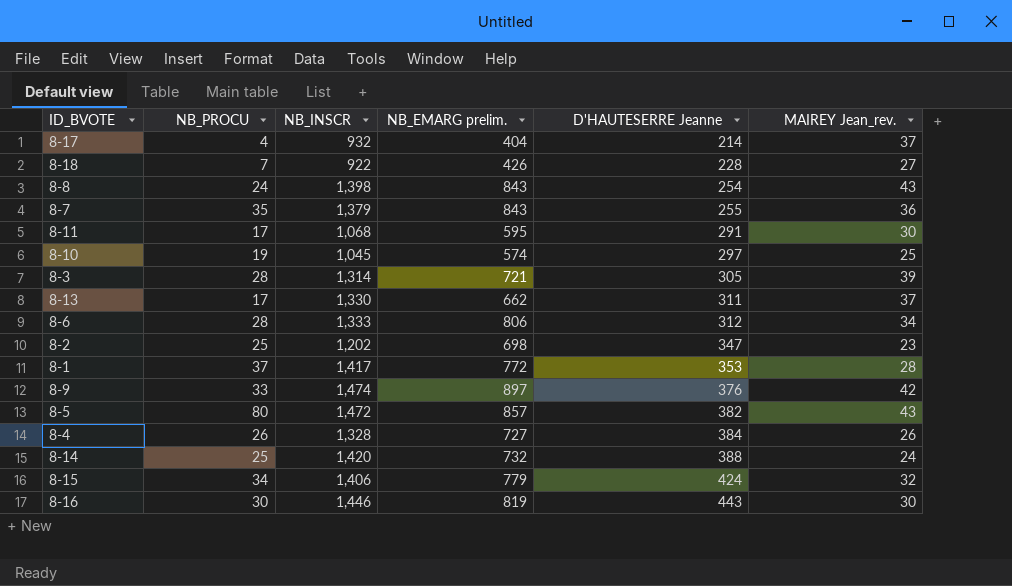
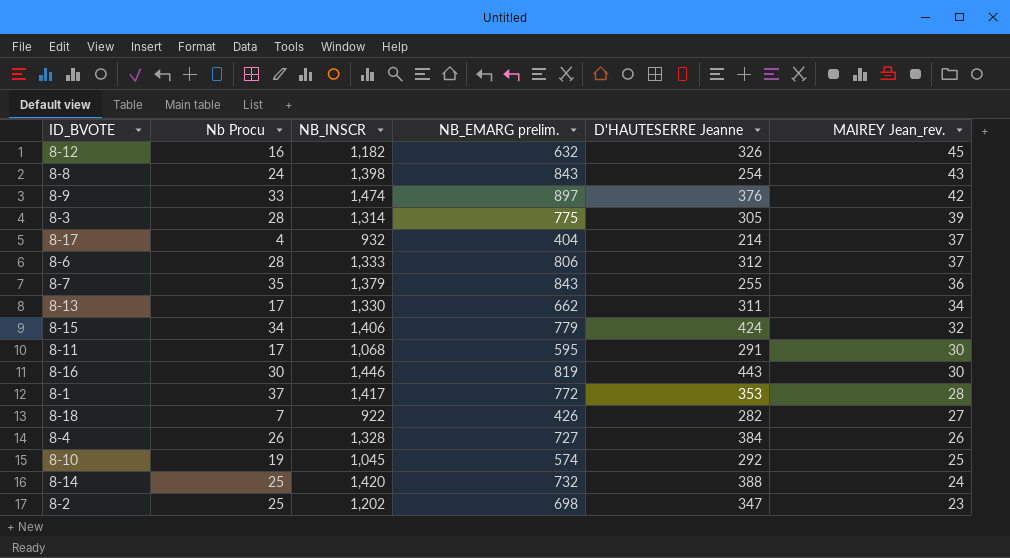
row order: D'HAUTESERRE Jeanne ascending -> MAIREY Jean_rev. descending
column name: NB_PROCU -> Nb Procu
row 8-5: 80 | 1,472 | 857 | 382 | 43 -> none
row 8-12: none -> 16 | 1,182 | 632 | 326 | 45
8-3 | NB_EMARG prelim.: 721 -> 775
8-6 | MAIREY Jean_rev.: 34 -> 37
8-13 | MAIREY Jean_rev.: 37 -> 34
8-18 | D'HAUTESERRE Jeanne: 228 -> 282
8-10 | D'HAUTESERRE Jeanne: 297 -> 292

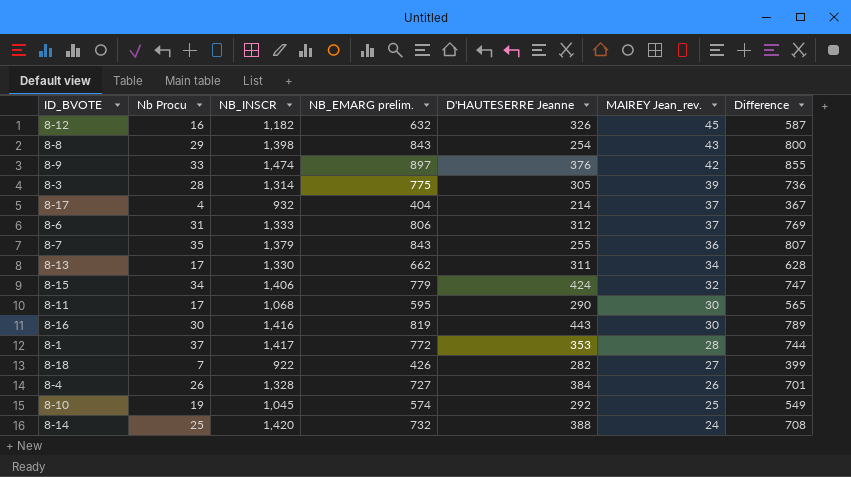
column Difference | formula: none -> [NB_EMARG prelim.] - [MAIREY Jean_rev.]
row 8-2: 25 | 1,202 | 698 | 347 | 23 -> none
8-8 | Nb Procu: 24 -> 29
8-6 | Nb Procu: 28 -> 31
8-11 | D'HAUTESERRE Jeanne: 291 -> 290
8-16 | NB_INSCR: 1,446 -> 1,416

